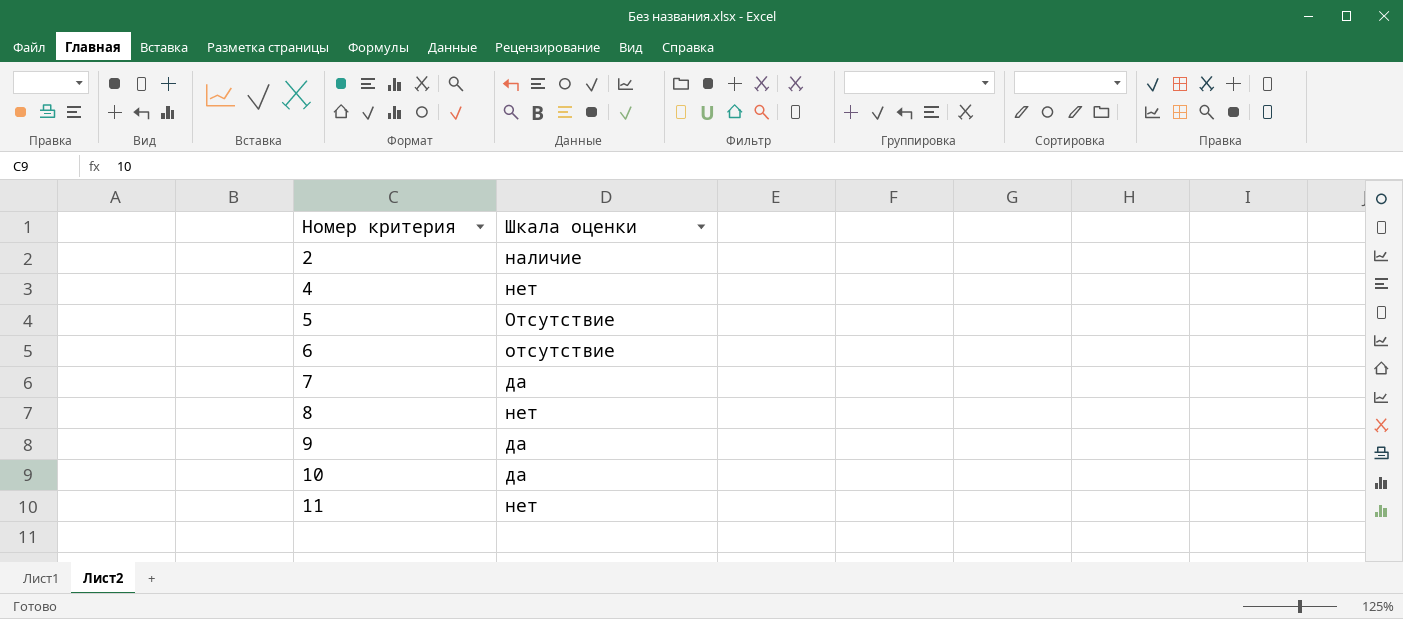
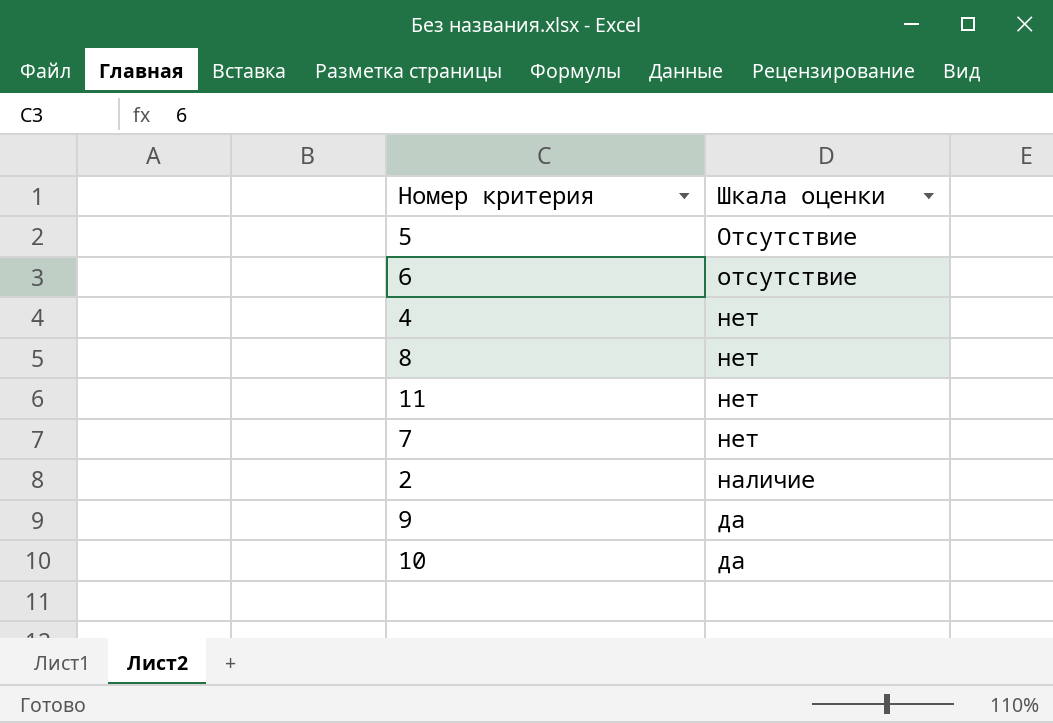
row order: Номер критерия ascending -> Шкала оценки descending
7 | Шкала оценки: да -> нет

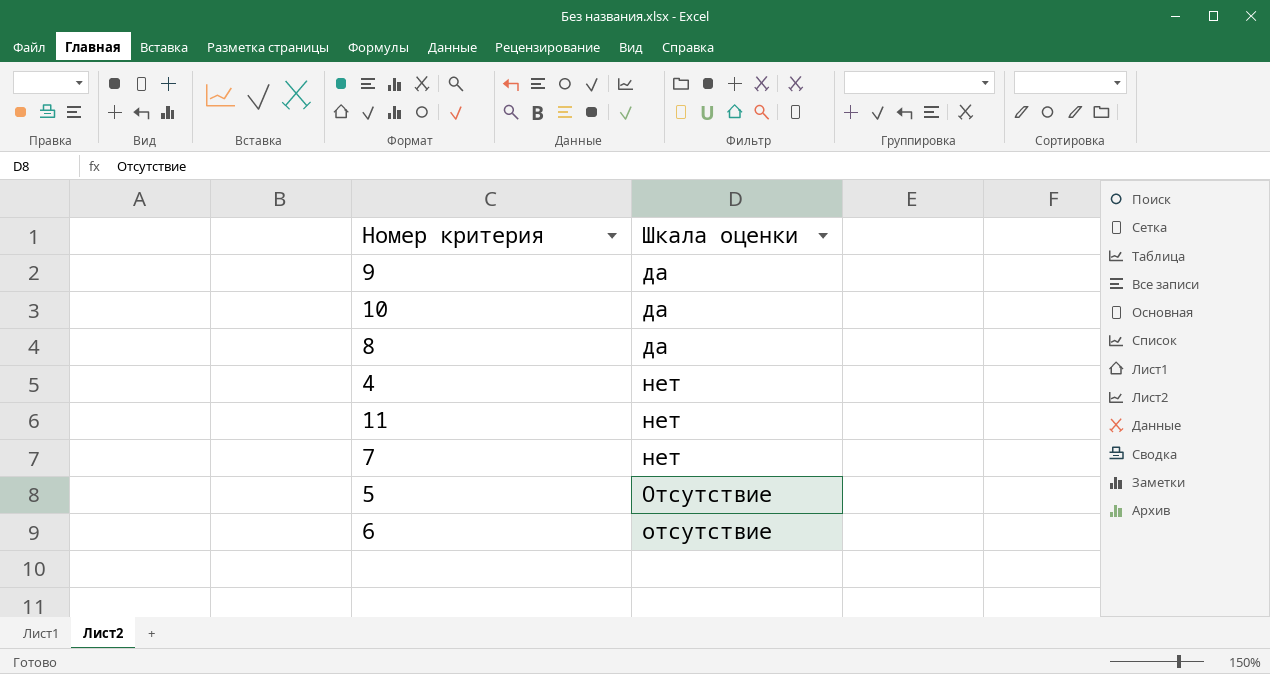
row order: Шкала оценки descending -> Шкала оценки ascending
row 2: наличие -> none
8 | Шкала оценки: нет -> да

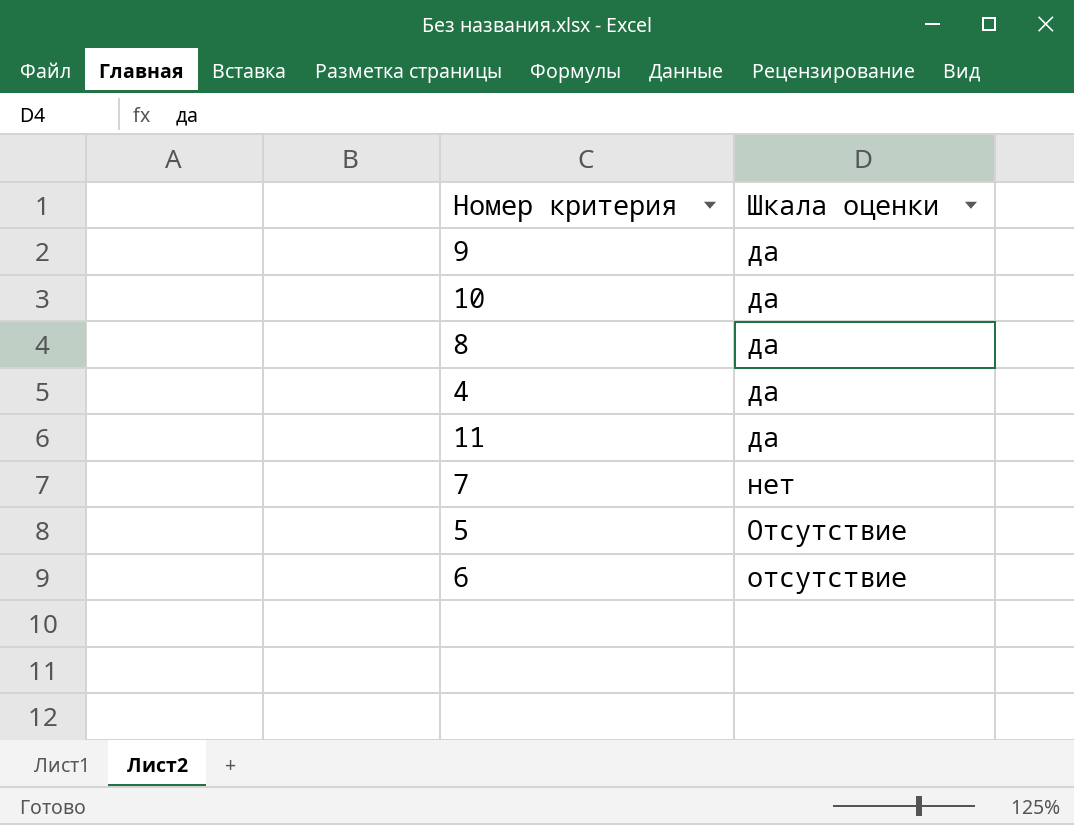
4 | Шкала оценки: нет -> да
11 | Шкала оценки: нет -> да

